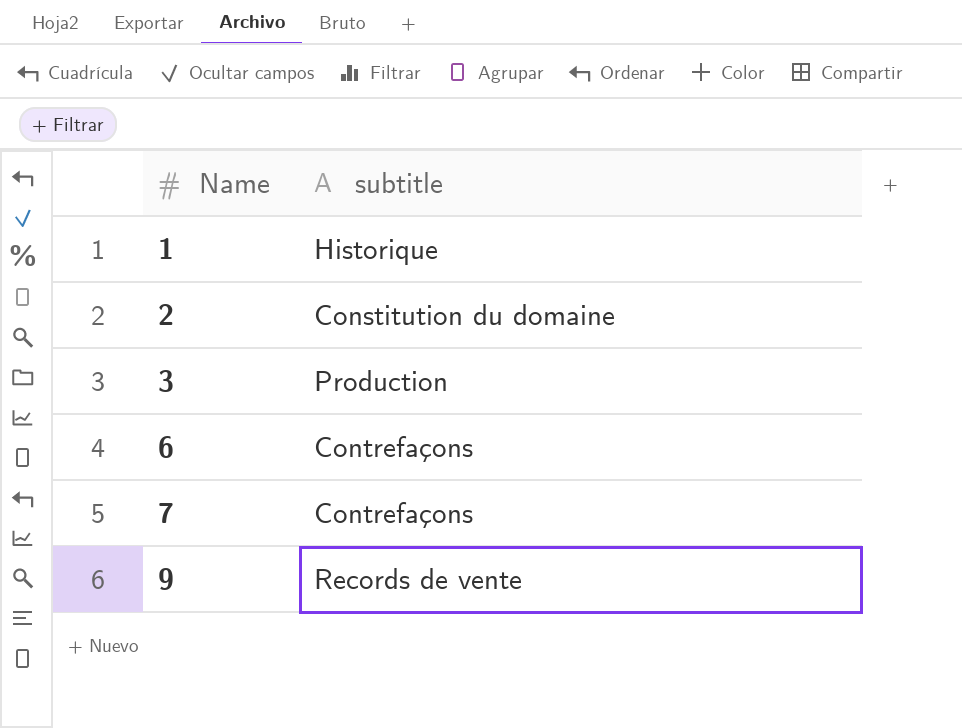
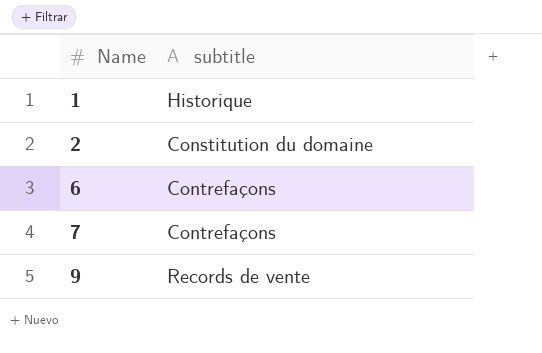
row 3: Production -> none

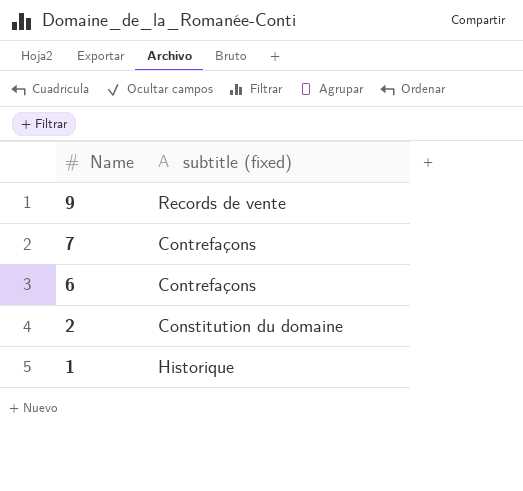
row order: Name ascending -> Name descending
column name: subtitle -> subtitle (fixed)

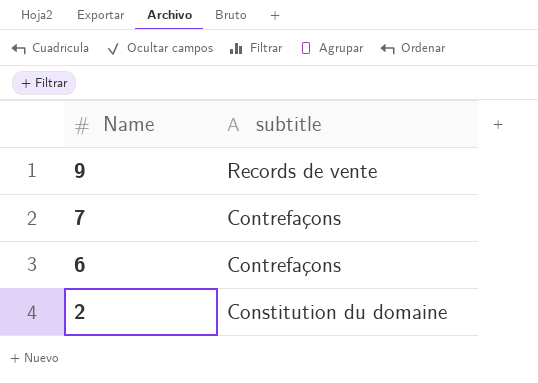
column name: subtitle (fixed) -> subtitle
row 1: Historique -> none

